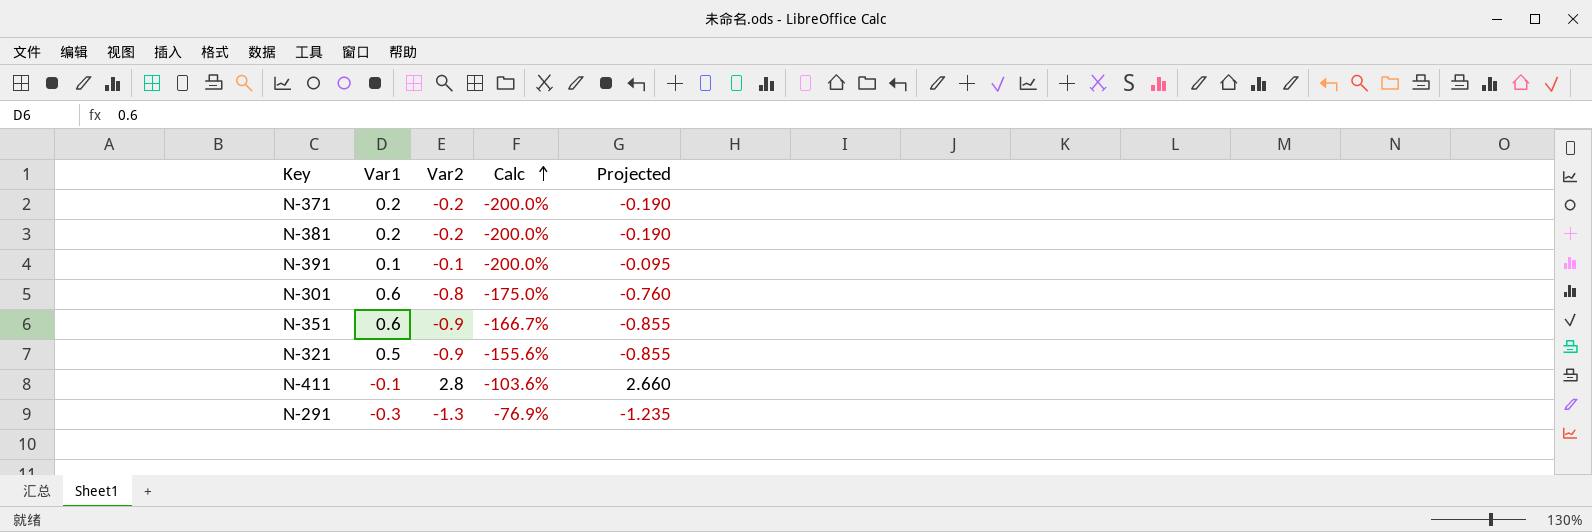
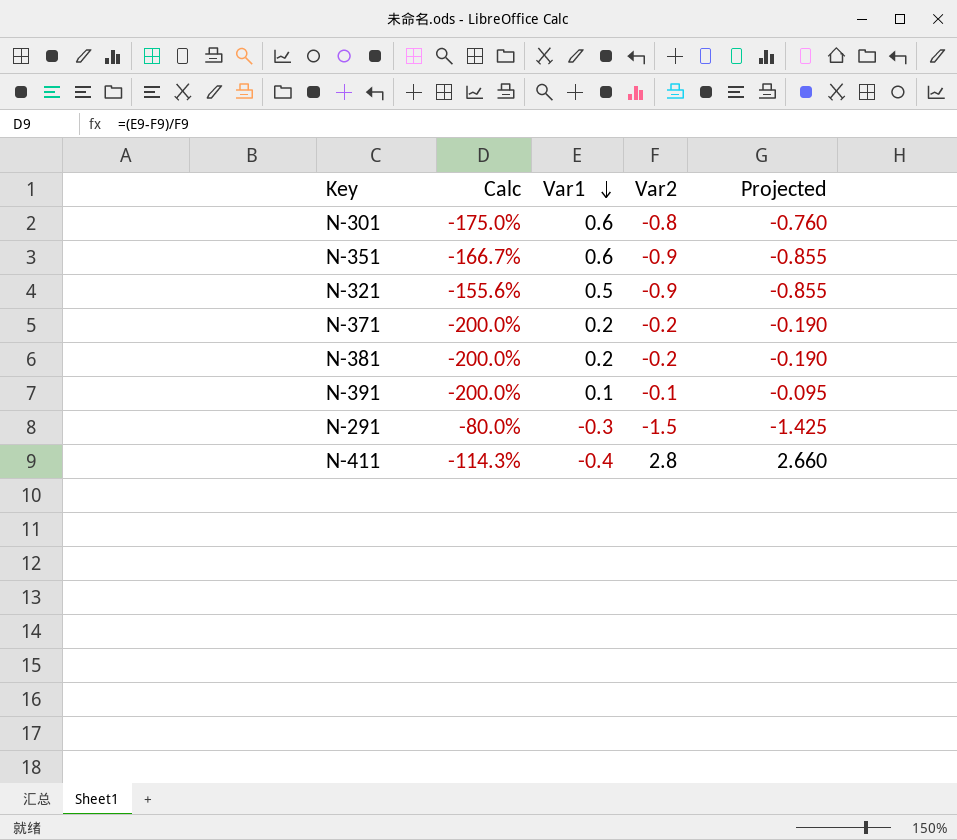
row order: Calc ascending -> Var1 descending
column Calc | position: 4 -> 2
N-291 | Calc: -76.9% -> -80.0%
N-291 | Var2: -1.3 -> -1.5
N-291 | Projected: -1.235 -> -1.425
N-411 | Calc: -103.6% -> -114.3%
N-411 | Var1: -0.1 -> -0.4

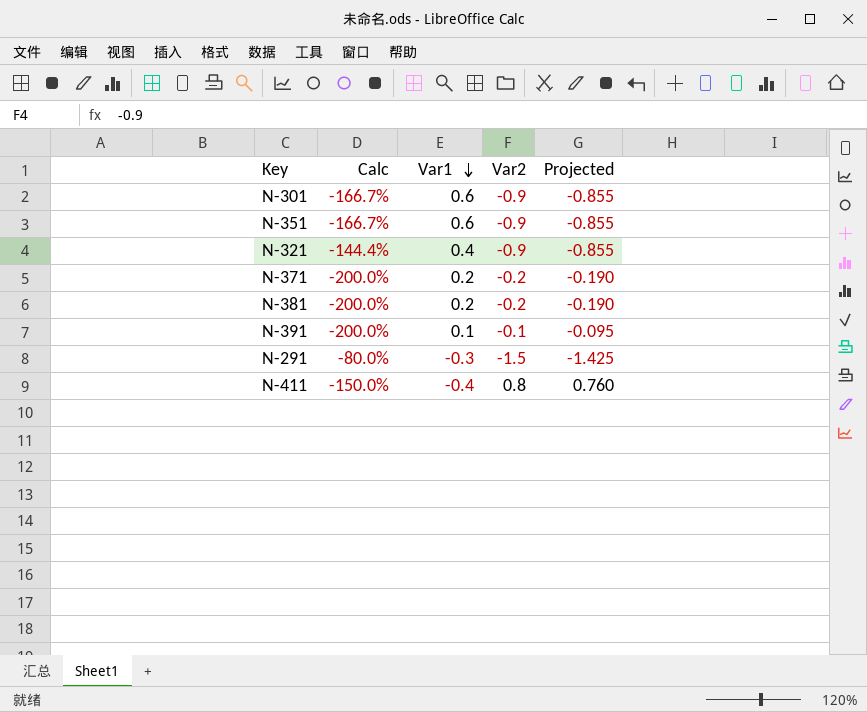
N-301 | Calc: -175.0% -> -166.7%
N-301 | Var2: -0.8 -> -0.9
N-301 | Projected: -0.760 -> -0.855
N-321 | Calc: -155.6% -> -144.4%
N-321 | Var1: 0.5 -> 0.4
N-411 | Calc: -114.3% -> -150.0%
N-411 | Var2: 2.8 -> 0.8
N-411 | Projected: 2.660 -> 0.760

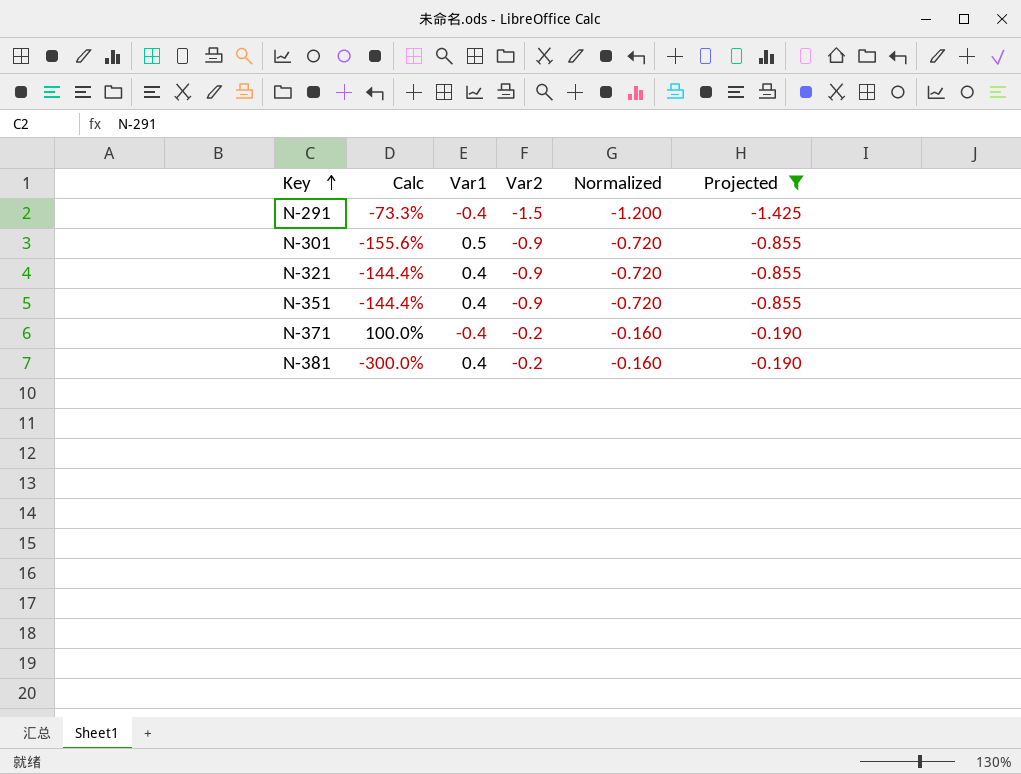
filter: none -> Projected <= -0.190
row order: Var1 descending -> Key ascending
column Normalized | formula: none -> [Var2] * 0.8
N-291 | Calc: -80.0% -> -73.3%
N-291 | Var1: -0.3 -> -0.4
N-301 | Calc: -166.7% -> -155.6%
N-301 | Var1: 0.6 -> 0.5
N-351 | Calc: -166.7% -> -144.4%
N-351 | Var1: 0.6 -> 0.4
N-371 | Calc: -200.0% -> 100.0%
N-371 | Var1: 0.2 -> -0.4
N-381 | Calc: -200.0% -> -300.0%
N-381 | Var1: 0.2 -> 0.4

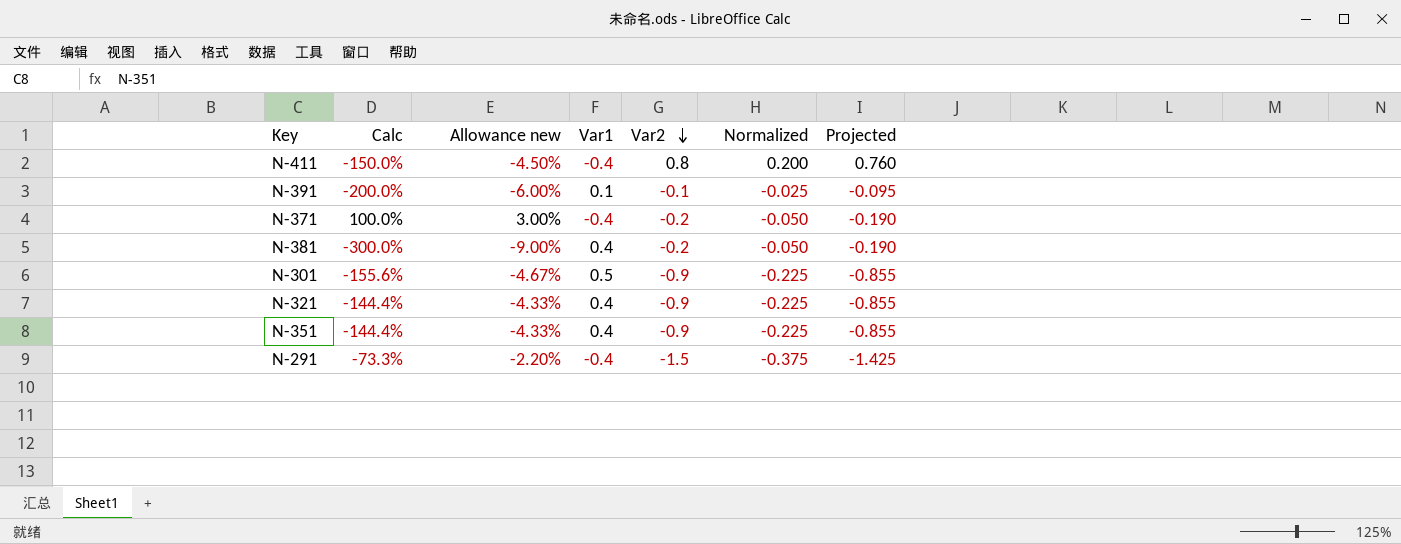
filter: Projected <= -0.190 -> none
row order: Key ascending -> Var2 descending
column Allowance new | formula: none -> [Calc] * 0.03
column Normalized | formula: [Var2] * 0.8 -> [Var2] * 0.25

